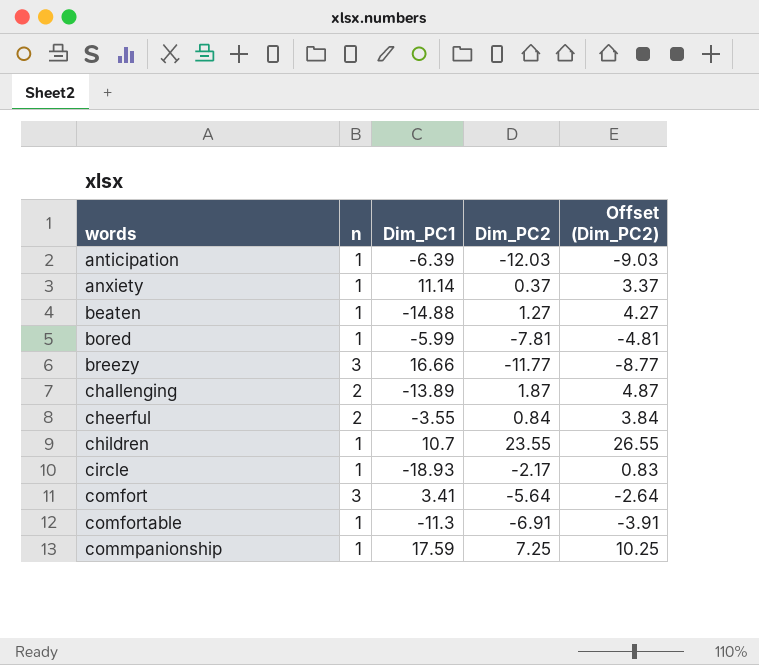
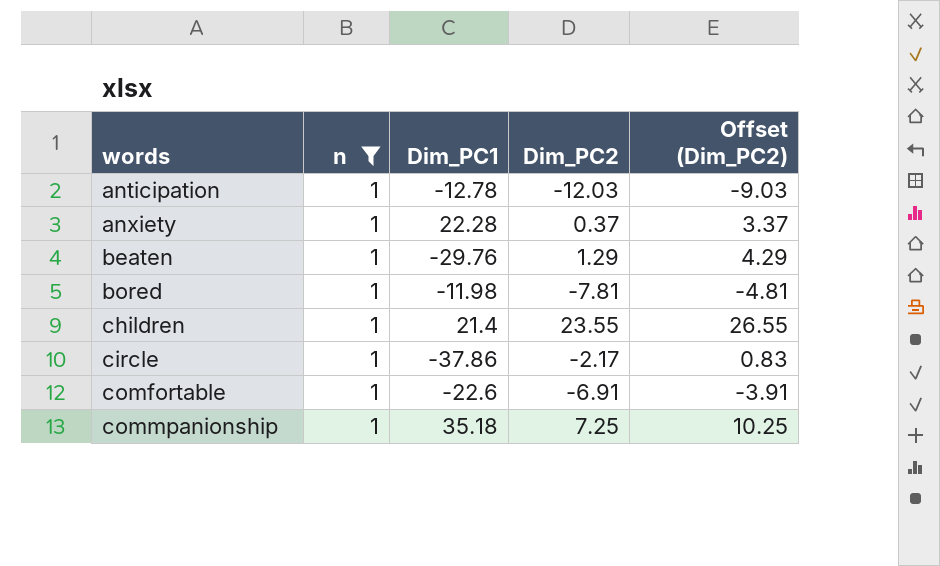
filter: none -> n = 1
anticipation | Dim_PC1: -6.39 -> -12.78
anxiety | Dim_PC1: 11.14 -> 22.28
beaten | Dim_PC1: -14.88 -> -29.76
beaten | Dim_PC2: 1.27 -> 1.29
beaten | Offset (Dim_PC2): 4.27 -> 4.29
bored | Dim_PC1: -5.99 -> -11.98
children | Dim_PC1: 10.7 -> 21.4
circle | Dim_PC1: -18.93 -> -37.86
comfortable | Dim_PC1: -11.3 -> -22.6
commpanionship | Dim_PC1: 17.59 -> 35.18

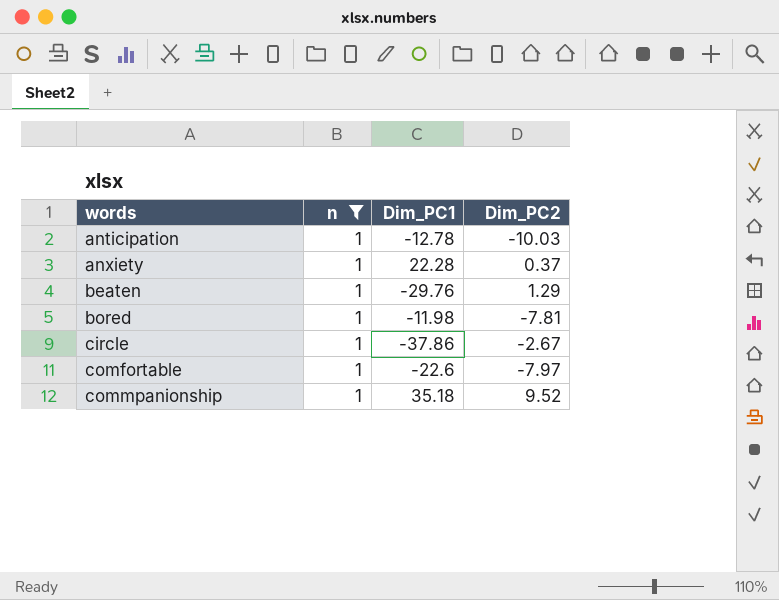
column Offset (Dim_PC2) | formula: [Dim_PC2] + 3 -> none
row children: 1 | 21.4 | 23.55 | 26.55 -> none
anticipation | Dim_PC2: -12.03 -> -10.03
circle | Dim_PC2: -2.17 -> -2.67
comfortable | Dim_PC2: -6.91 -> -7.97
commpanionship | Dim_PC2: 7.25 -> 9.52

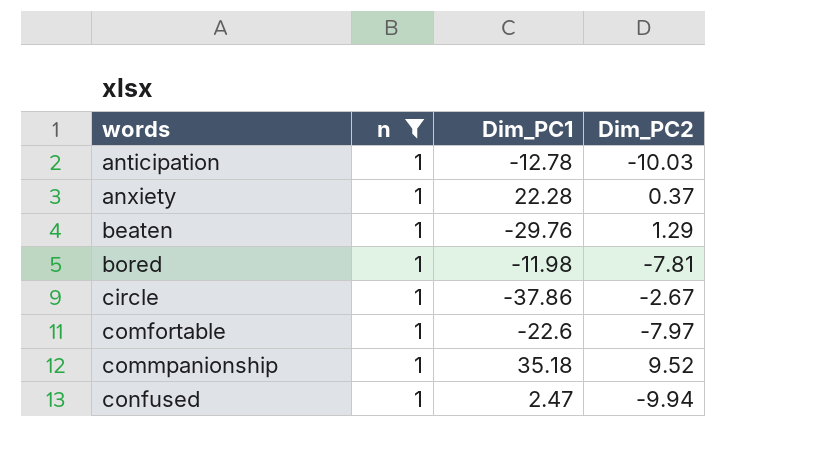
row confused: none -> 1 | 2.47 | -9.94

